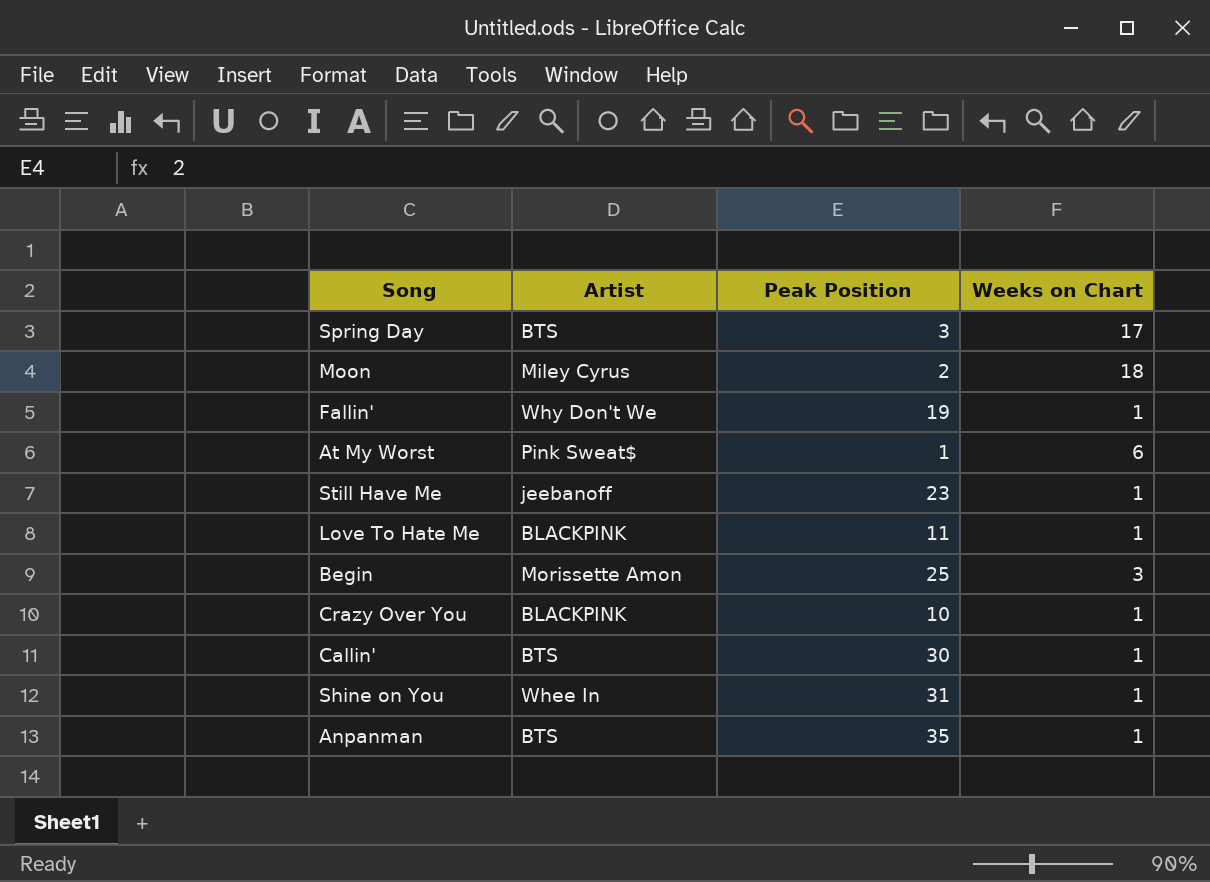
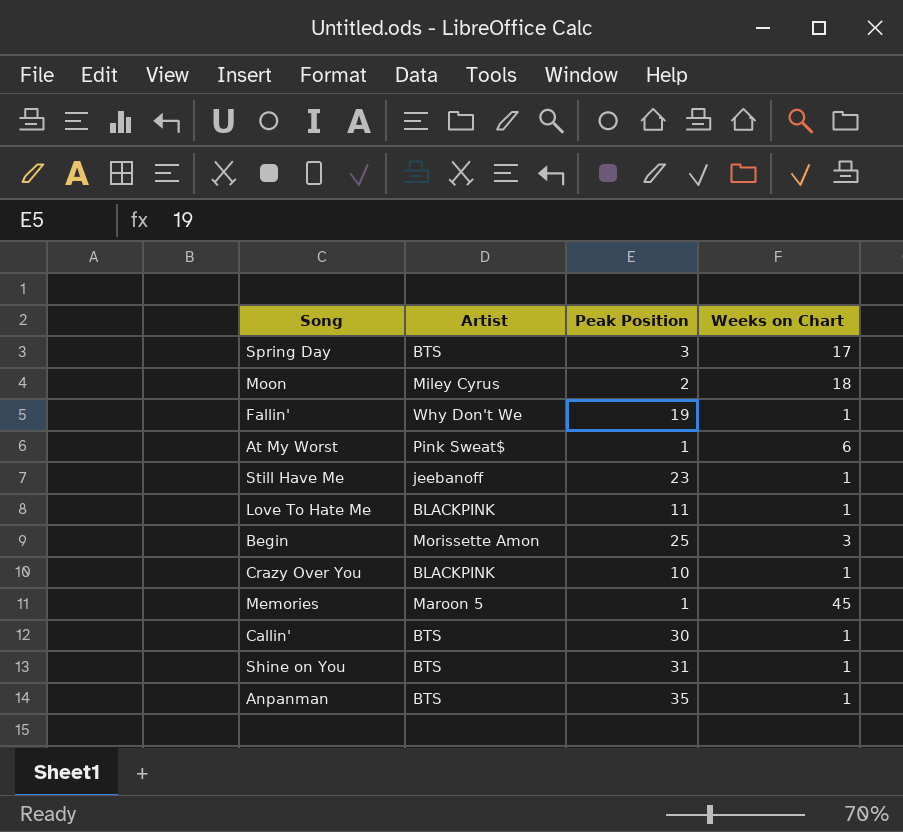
row Memories: none -> Maroon 5 | 1 | 45
Shine on You | Artist: Whee In -> BTS

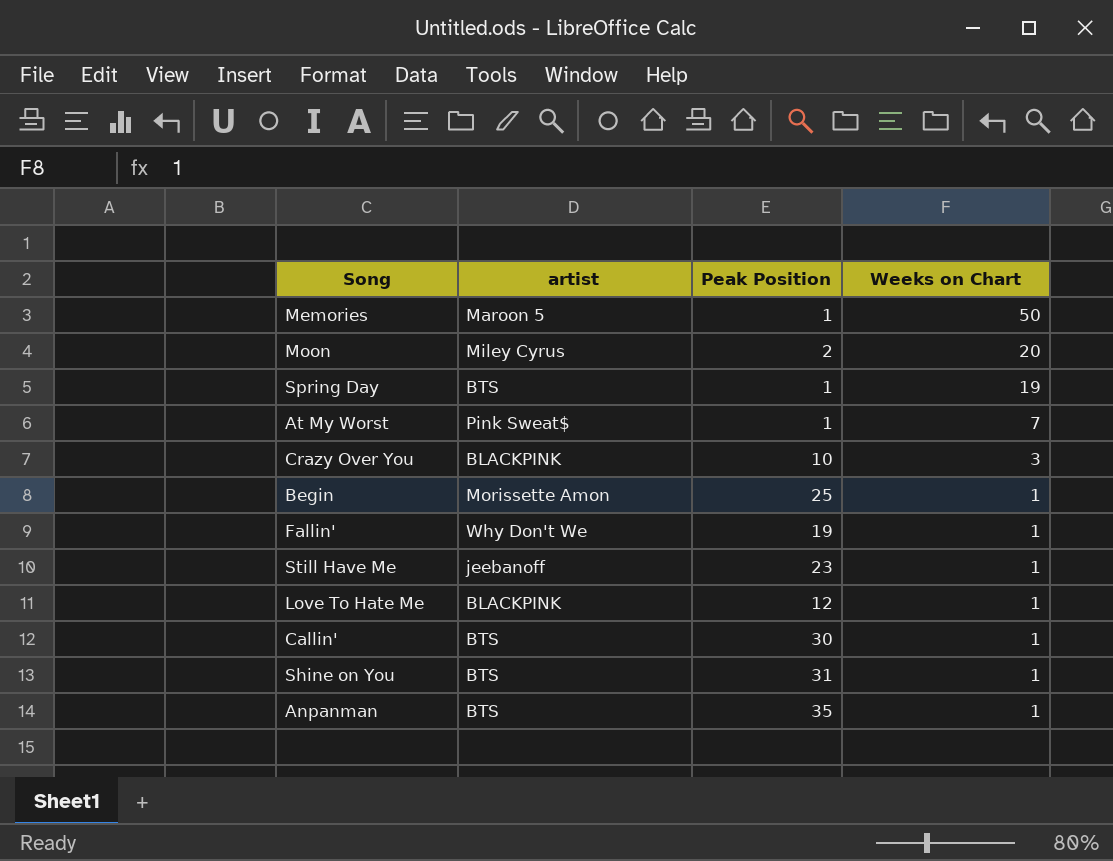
row order: none -> Weeks on Chart descending
column name: Artist -> artist
Memories | Weeks on Chart: 45 -> 50
Moon | Weeks on Chart: 18 -> 20
Spring Day | Peak Position: 3 -> 1
Spring Day | Weeks on Chart: 17 -> 19
At My Worst | Weeks on Chart: 6 -> 7
Crazy Over You | Weeks on Chart: 1 -> 3
Begin | Weeks on Chart: 3 -> 1
Love To Hate Me | Peak Position: 11 -> 12

